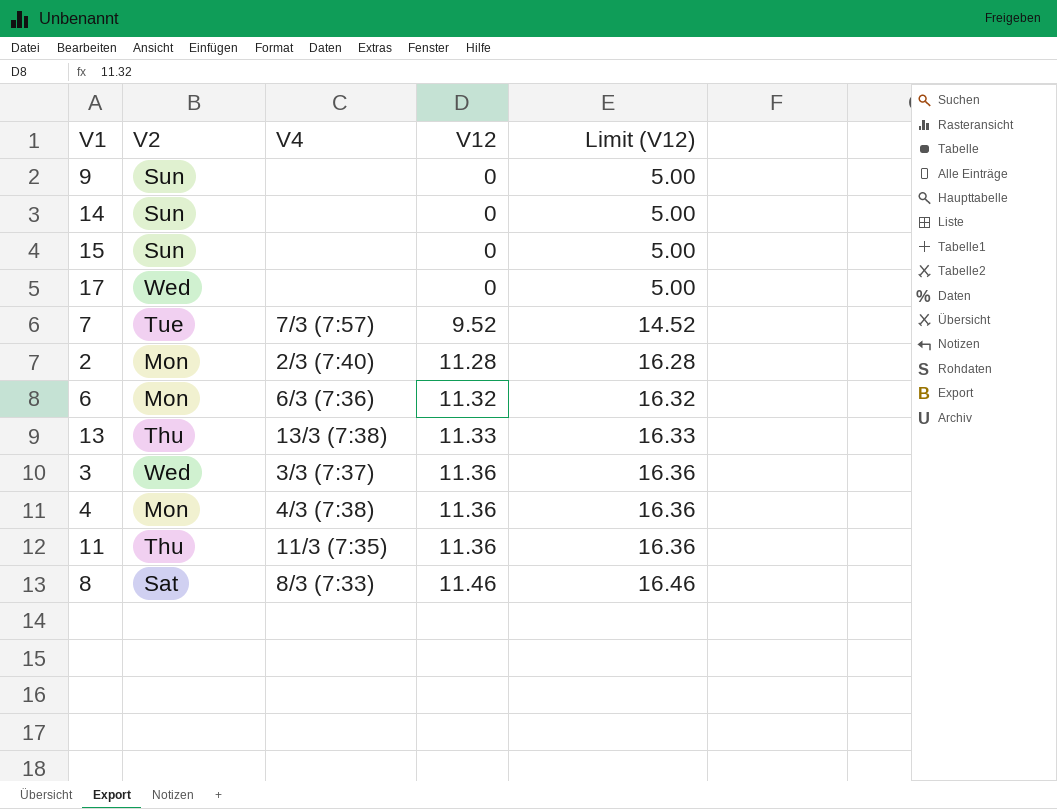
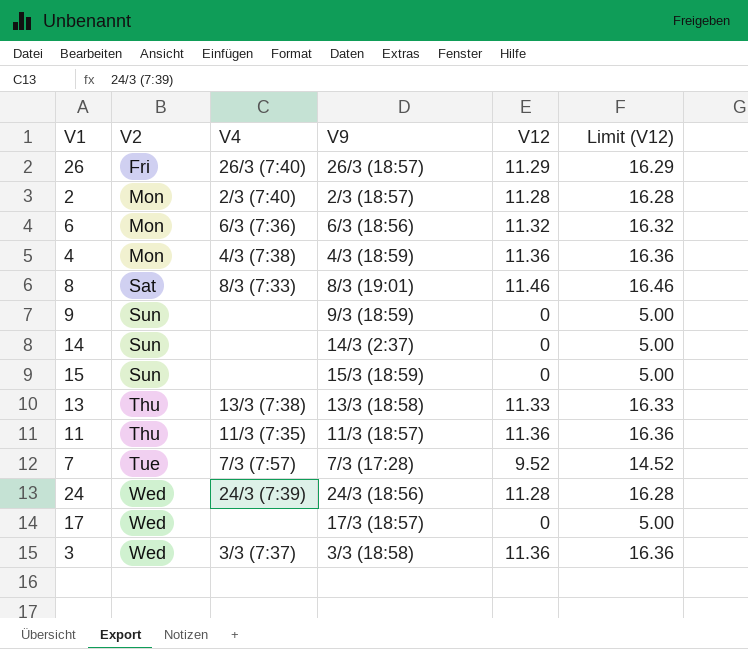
row order: V12 ascending -> V2 ascending
column V9 | position: none -> 4
row 26: none -> Fri | 26/3 (7:40) | 26/3 (18:57) | 11.29 | 16.29
row 24: none -> Wed | 24/3 (7:39) | 24/3 (18:56) | 11.28 | 16.28

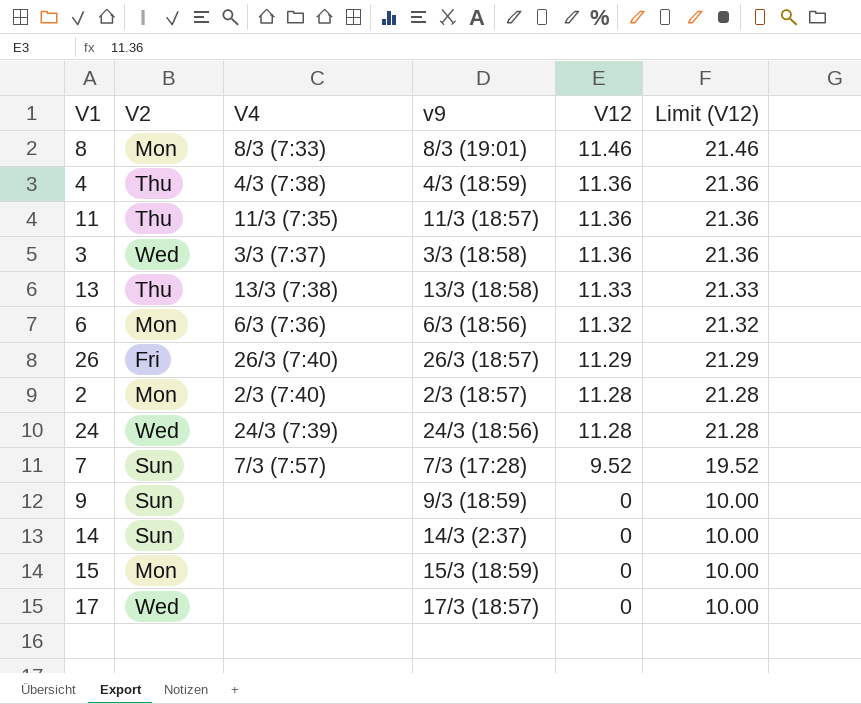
row order: V2 ascending -> V12 descending
column name: V9 -> v9
column Limit (V12) | formula: [V12] + 5 -> [V12] + 10
8 | V2: Sat -> Mon
4 | V2: Mon -> Thu
7 | V2: Tue -> Sun
15 | V2: Sun -> Mon

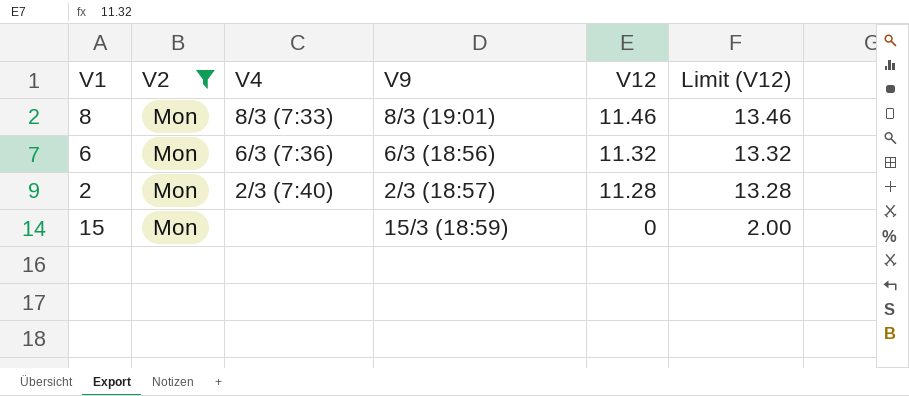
filter: none -> V2 = Mon
column name: v9 -> V9
column Limit (V12) | formula: [V12] + 10 -> [V12] + 2

